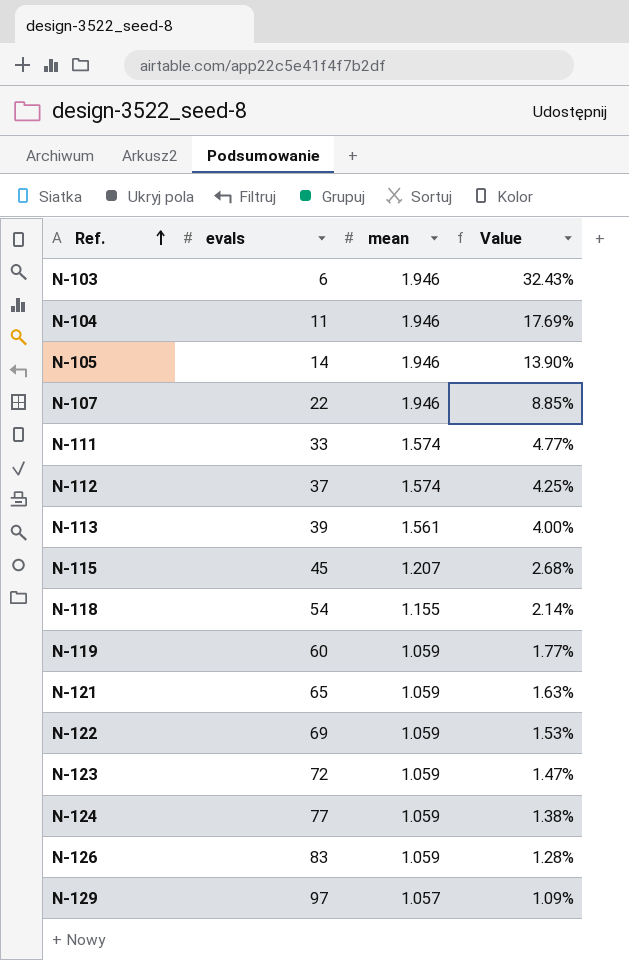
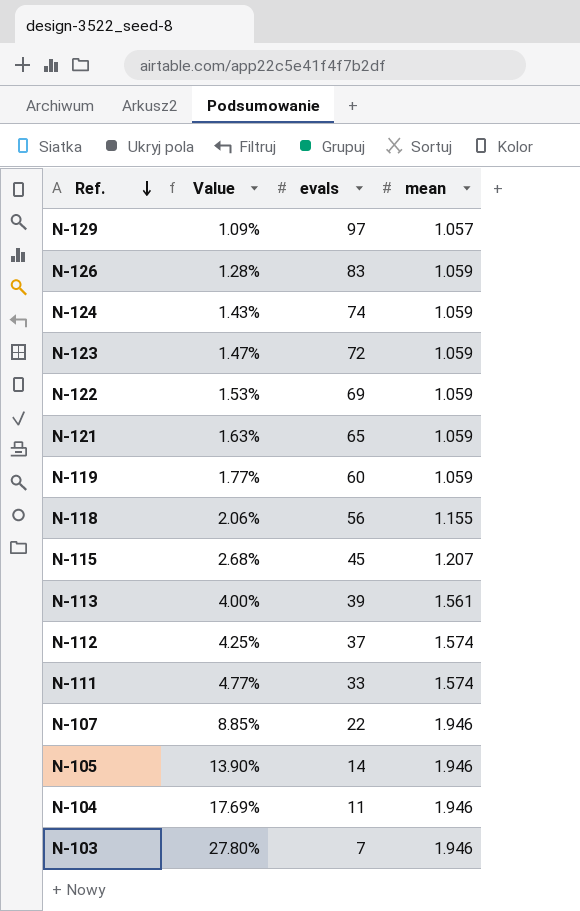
row order: Ref. ascending -> Ref. descending
column Value | position: 4 -> 2
N-124 | Value: 1.38% -> 1.43%
N-124 | evals: 77 -> 74
N-118 | Value: 2.14% -> 2.06%
N-118 | evals: 54 -> 56
N-103 | Value: 32.43% -> 27.80%
N-103 | evals: 6 -> 7

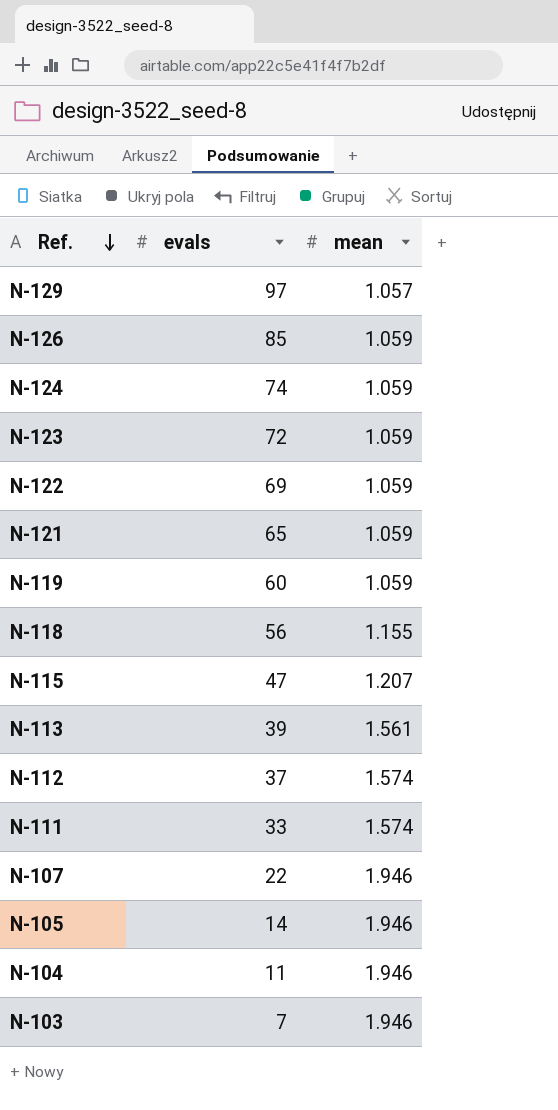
column Value | formula: [mean] / [evals] -> none
N-126 | evals: 83 -> 85
N-115 | evals: 45 -> 47

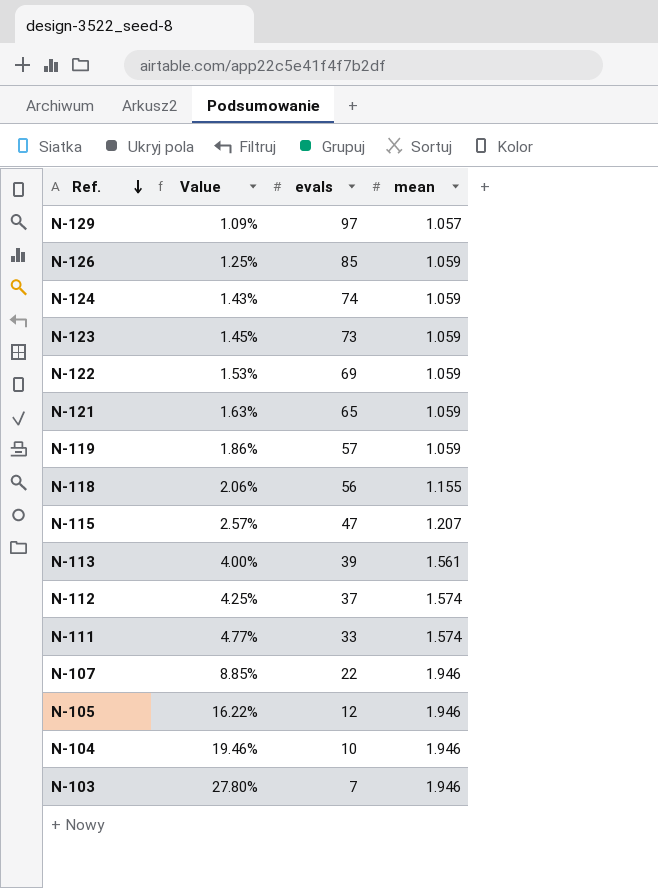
column Value | formula: none -> [mean] / [evals]
N-123 | evals: 72 -> 73
N-119 | evals: 60 -> 57
N-105 | evals: 14 -> 12
N-104 | evals: 11 -> 10

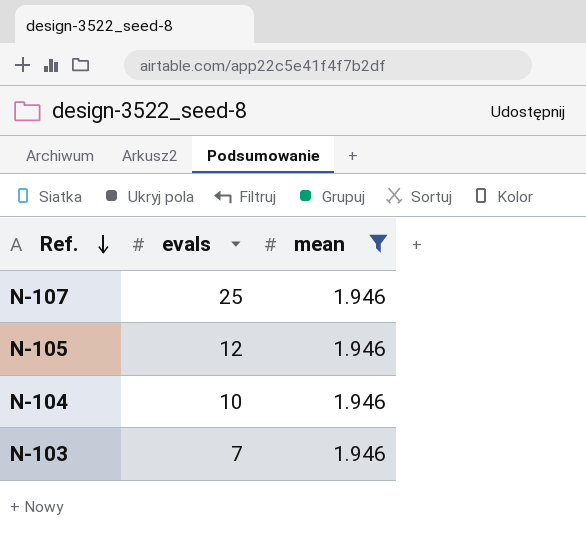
filter: none -> mean = 1.946
column Value | formula: [mean] / [evals] -> none
N-107 | evals: 22 -> 25

